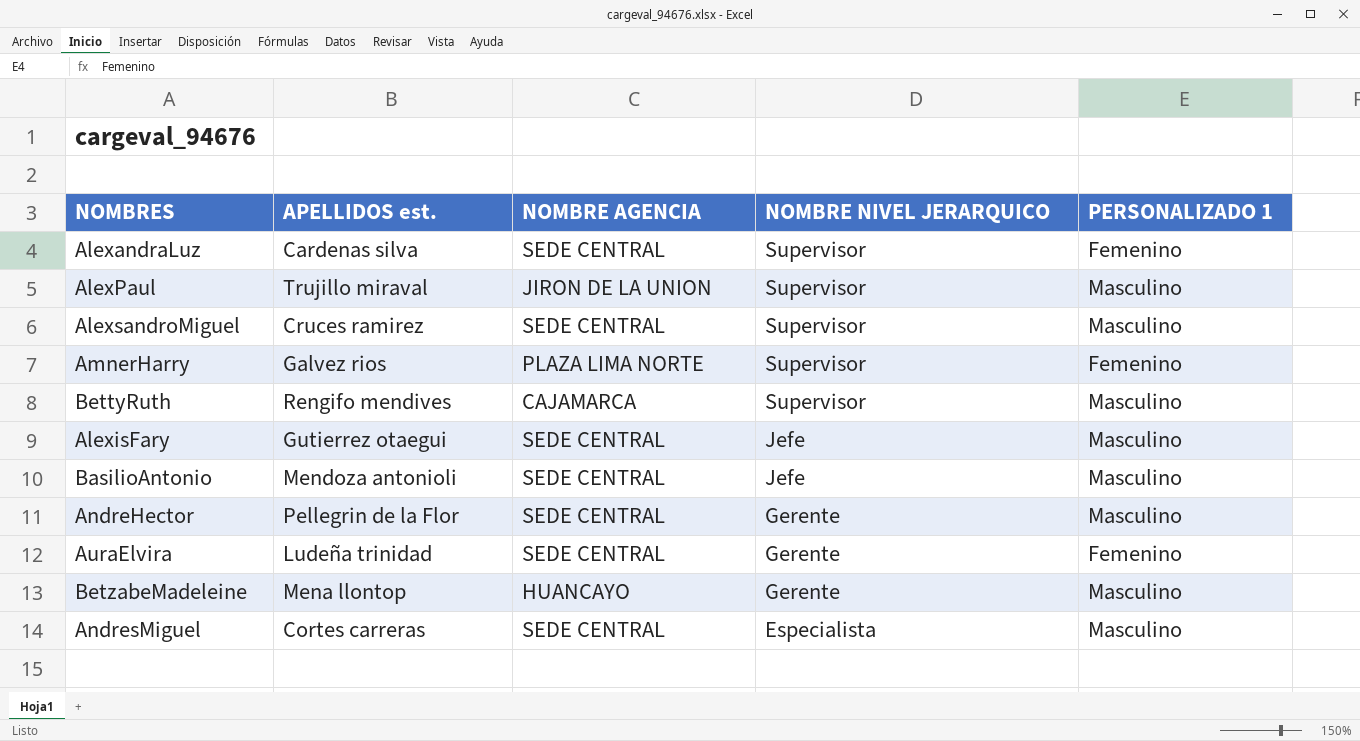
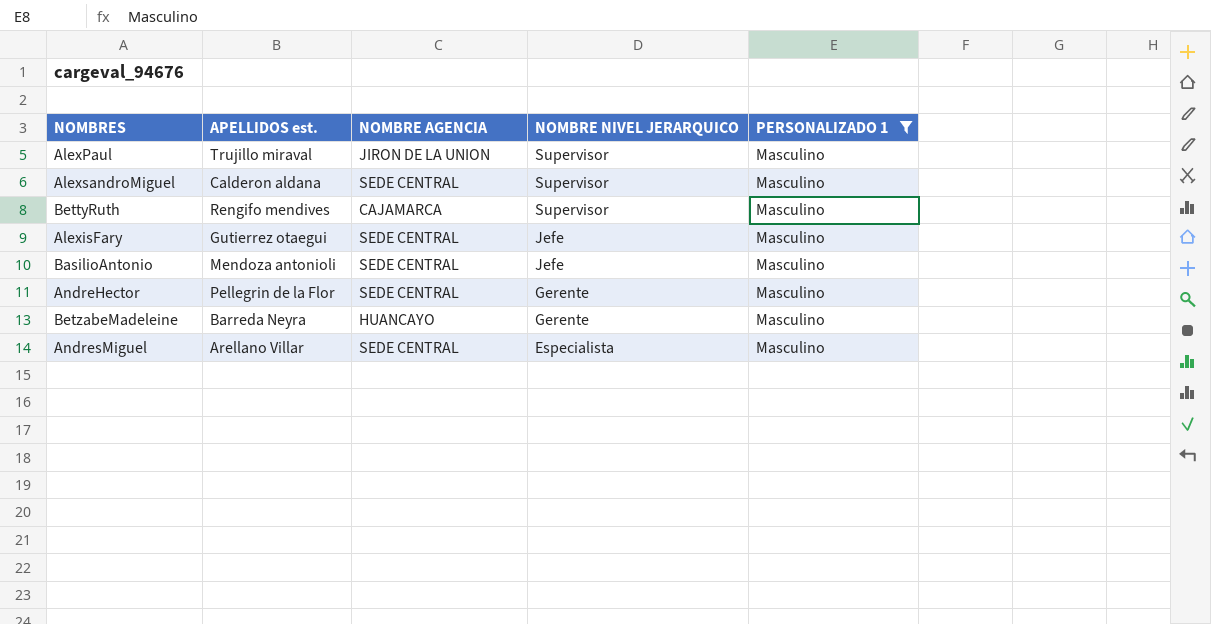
filter: none -> PERSONALIZADO 1 = Masculino
AlexsandroMiguel | APELLIDOS est.: Cruces ramirez -> Calderon aldana
BetzabeMadeleine | APELLIDOS est.: Mena llontop -> Barreda Neyra
AndresMiguel | APELLIDOS est.: Cortes carreras -> Arellano Villar

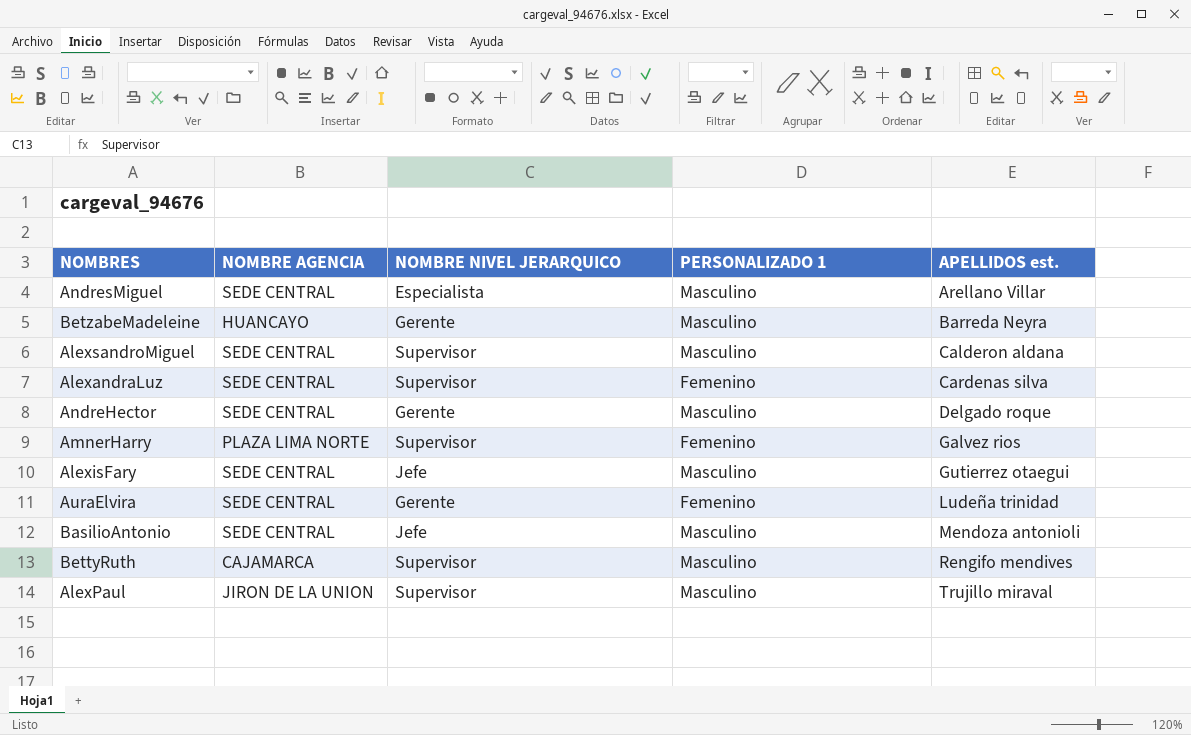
filter: PERSONALIZADO 1 = Masculino -> none
row order: NOMBRE NIVEL JERARQUICO descending -> APELLIDOS est. ascending
column APELLIDOS est. | position: 2 -> 5
AndreHector | APELLIDOS est.: Pellegrin de la Flor -> Delgado roque

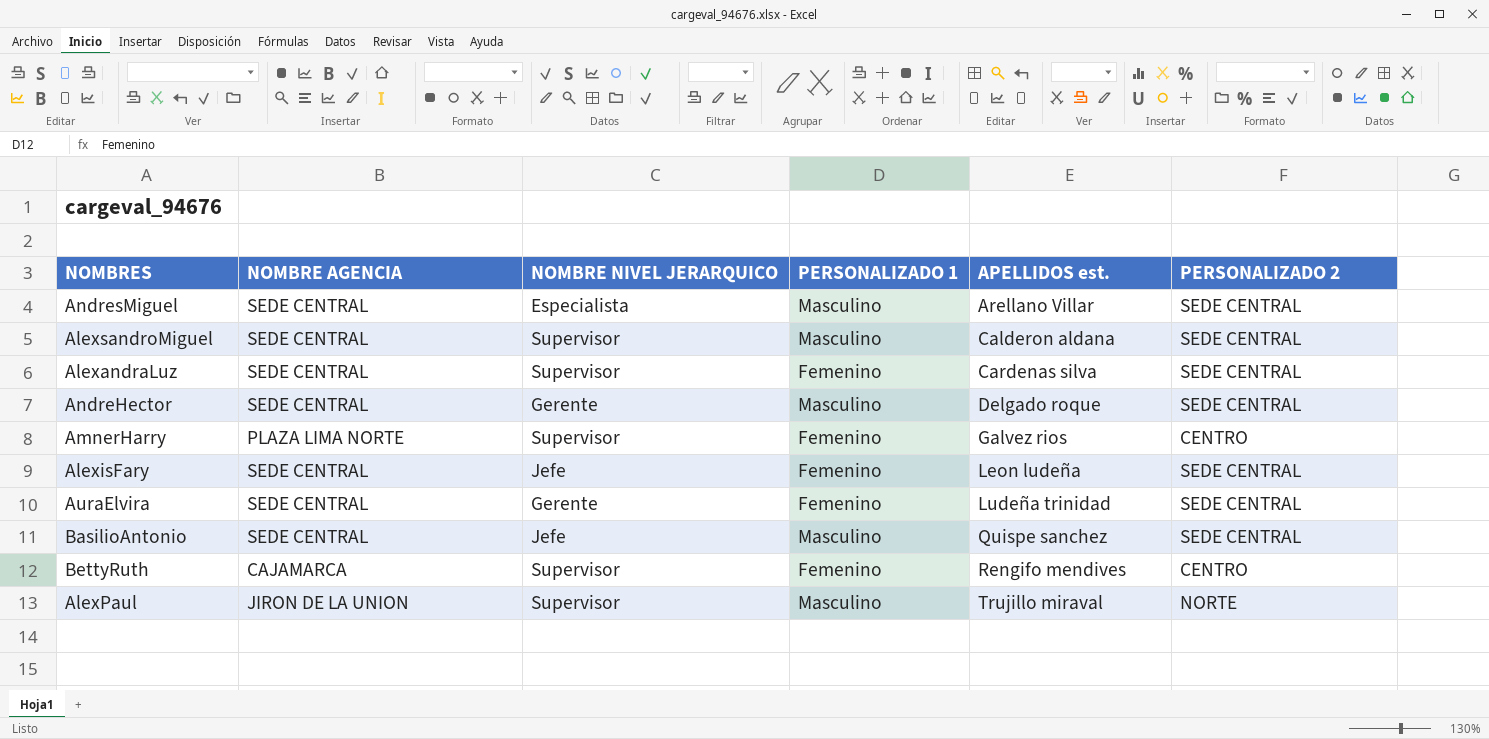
column PERSONALIZADO 2 | position: none -> 6
row BetzabeMadeleine: HUANCAYO | Gerente | Masculino | Barreda Neyra -> none
AlexisFary | PERSONALIZADO 1: Masculino -> Femenino
AlexisFary | APELLIDOS est.: Gutierrez otaegui -> Leon ludeña
BasilioAntonio | APELLIDOS est.: Mendoza antonioli -> Quispe sanchez
BettyRuth | PERSONALIZADO 1: Masculino -> Femenino

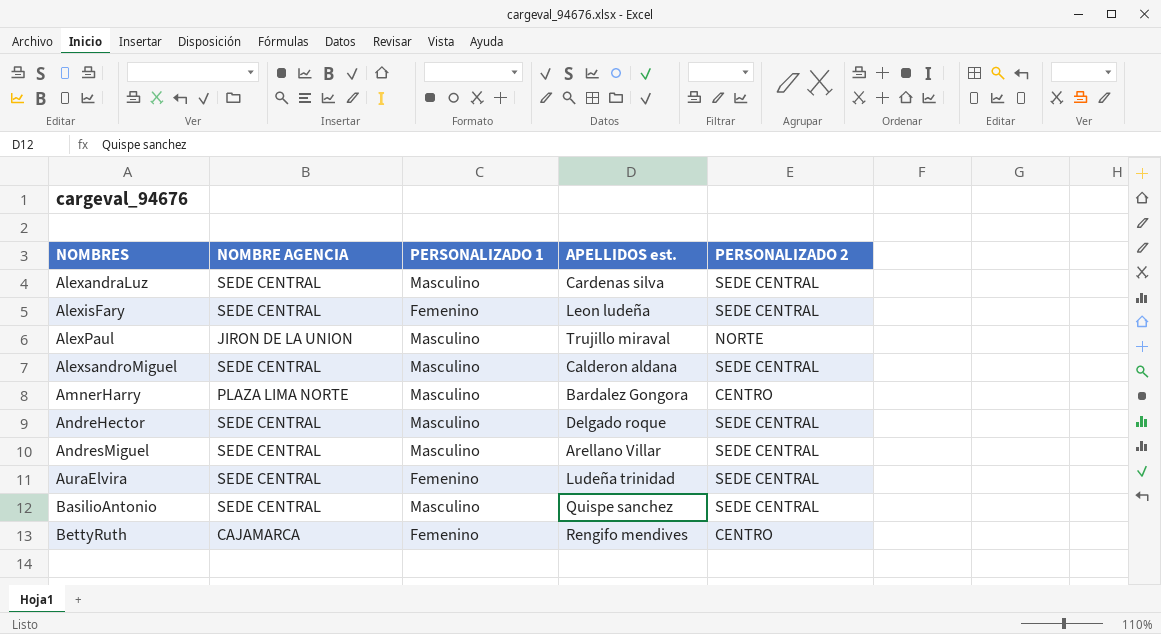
row order: APELLIDOS est. ascending -> NOMBRES ascending
column NOMBRE NIVEL JERARQUICO | position: 3 -> none
AlexandraLuz | PERSONALIZADO 1: Femenino -> Masculino
AmnerHarry | PERSONALIZADO 1: Femenino -> Masculino
AmnerHarry | APELLIDOS est.: Galvez rios -> Bardalez Gongora

